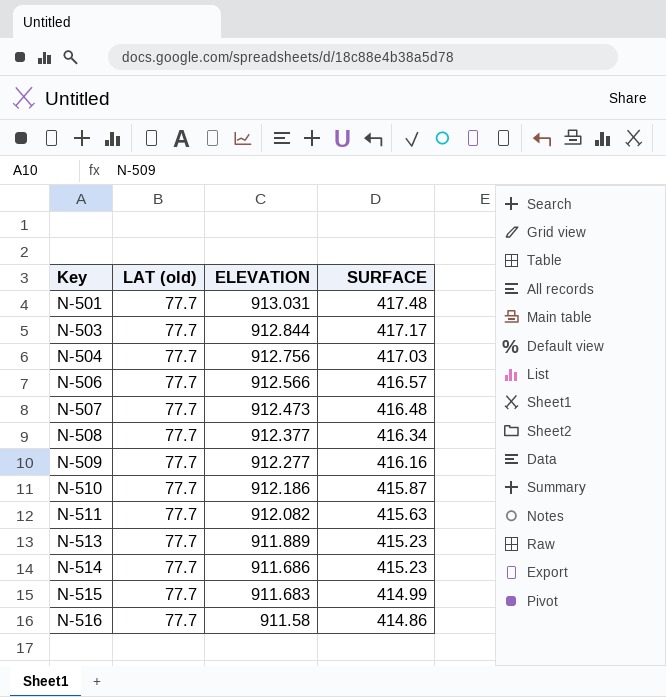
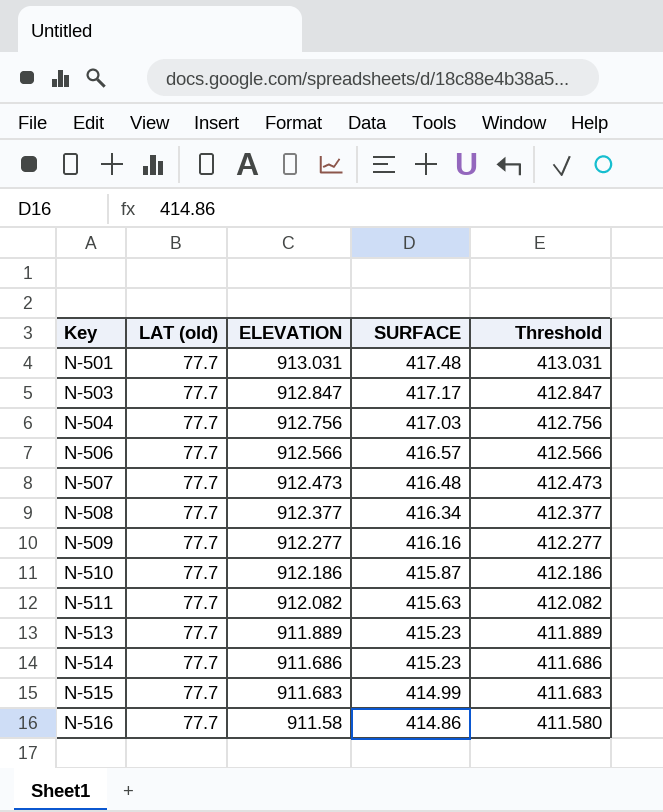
column Threshold | formula: none -> [ELEVATION] - 500
N-503 | ELEVATION: 912.844 -> 912.847

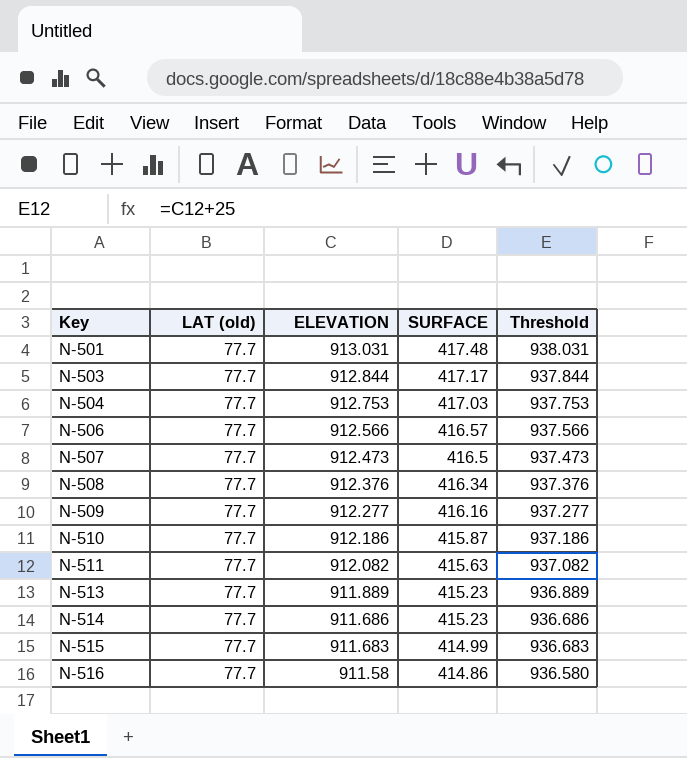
column Threshold | formula: [ELEVATION] - 500 -> [ELEVATION] + 25
N-503 | ELEVATION: 912.847 -> 912.844
N-504 | ELEVATION: 912.756 -> 912.753
N-507 | SURFACE: 416.48 -> 416.5
N-508 | ELEVATION: 912.377 -> 912.376

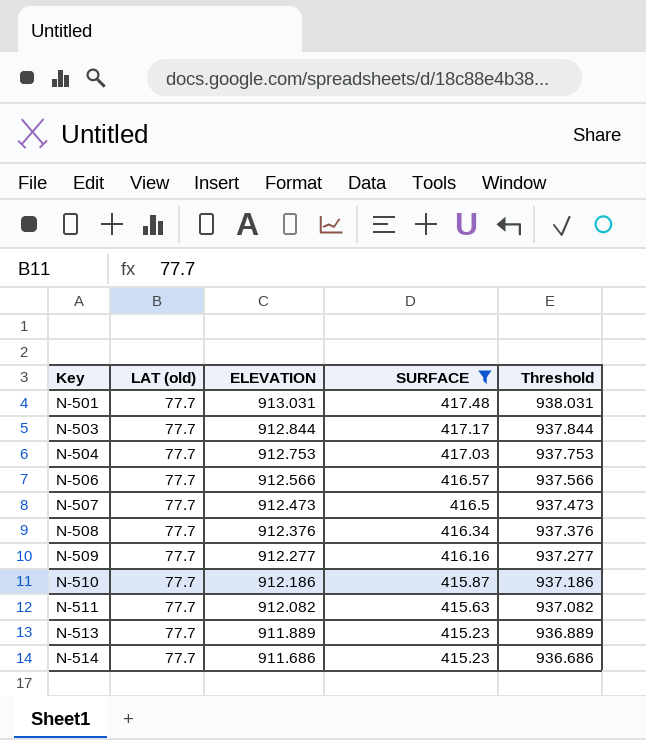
filter: none -> SURFACE >= 415.23

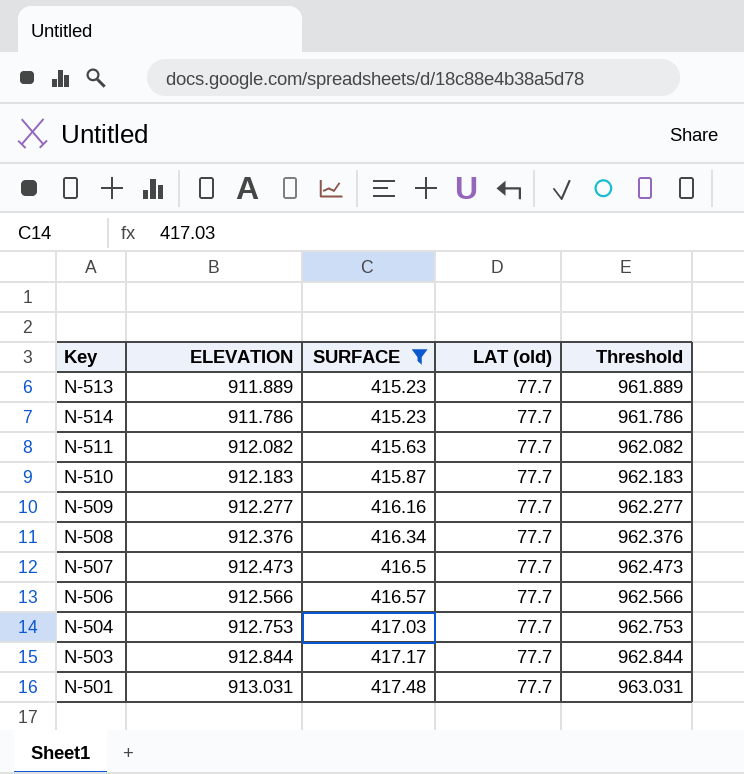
row order: Key ascending -> SURFACE ascending
column LAT (old) | position: 2 -> 4
column Threshold | formula: [ELEVATION] + 25 -> [ELEVATION] + 50
N-514 | ELEVATION: 911.686 -> 911.786
N-510 | ELEVATION: 912.186 -> 912.183

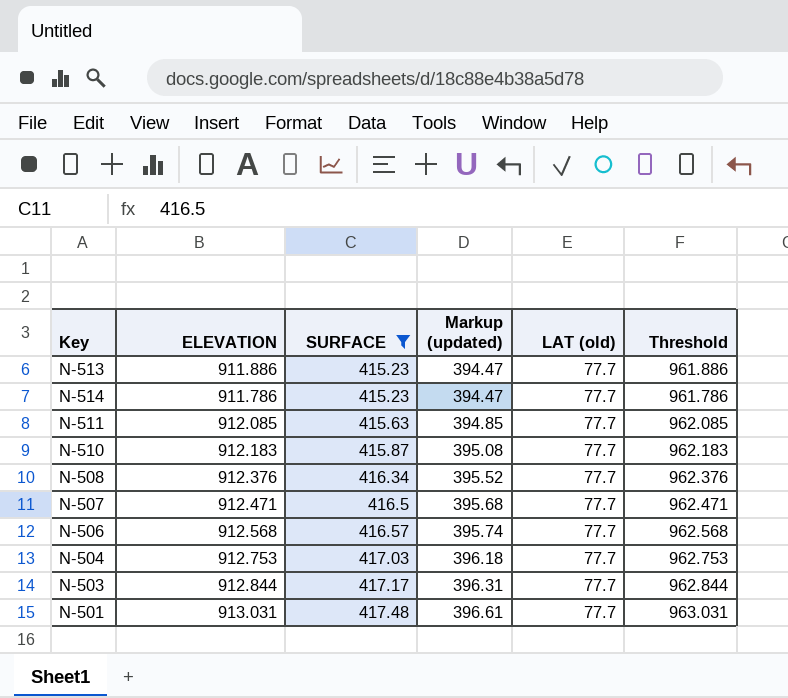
column Markup (updated) | formula: none -> [SURFACE] * 0.95
row N-509: 912.277 | 416.16 | 77.7 | 962.277 -> none
N-513 | ELEVATION: 911.889 -> 911.886
N-513 | Threshold: 961.889 -> 961.886
N-511 | ELEVATION: 912.082 -> 912.085
N-511 | Threshold: 962.082 -> 962.085
N-507 | ELEVATION: 912.473 -> 912.471
N-507 | Threshold: 962.473 -> 962.471
N-506 | ELEVATION: 912.566 -> 912.568
N-506 | Threshold: 962.566 -> 962.568

